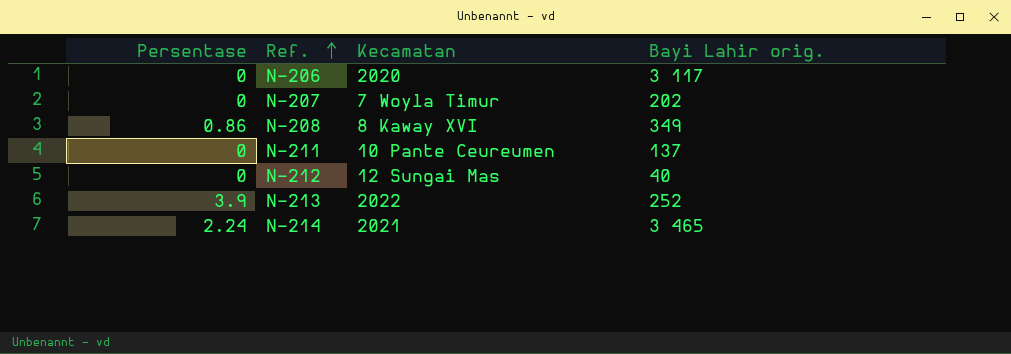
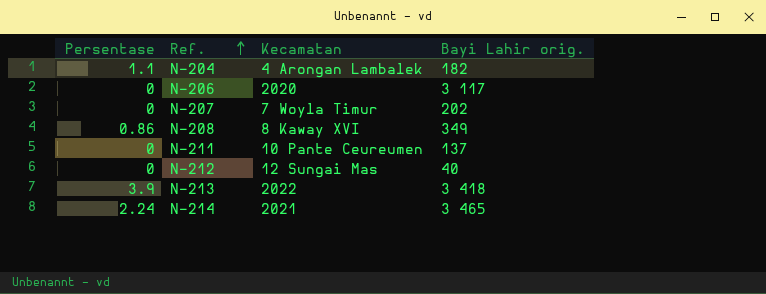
row N-204: none -> 1.1 | 4 Arongan Lambalek | 182
N-213 | Bayi Lahir orig.: 252 -> 3 418

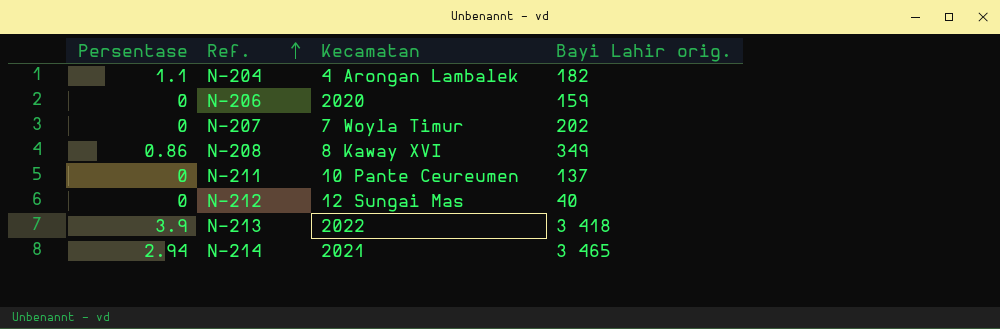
N-206 | Bayi Lahir orig.: 3 117 -> 159
N-214 | Persentase: 2.24 -> 2.94

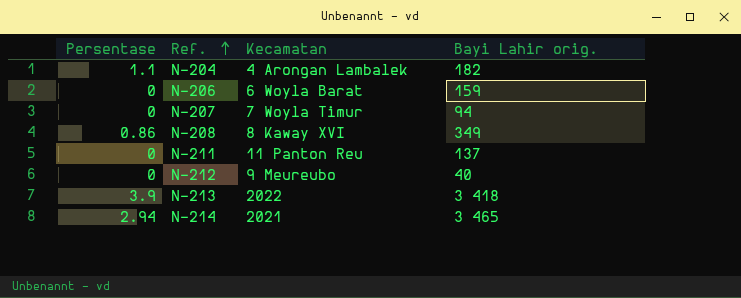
N-206 | Kecamatan: 2020 -> 6 Woyla Barat
N-207 | Bayi Lahir orig.: 202 -> 94
N-211 | Kecamatan: 10 Pante Ceureumen -> 11 Panton Reu
N-212 | Kecamatan: 12 Sungai Mas -> 9 Meureubo

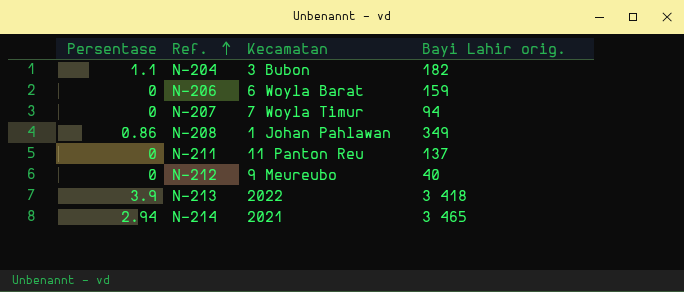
N-204 | Kecamatan: 4 Arongan Lambalek -> 3 Bubon
N-208 | Kecamatan: 8 Kaway XVI -> 1 Johan Pahlawan

